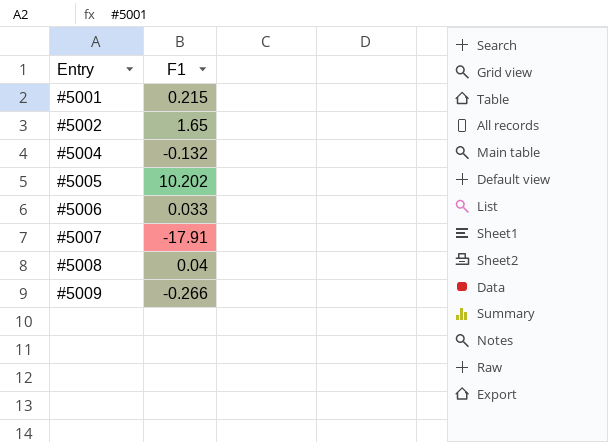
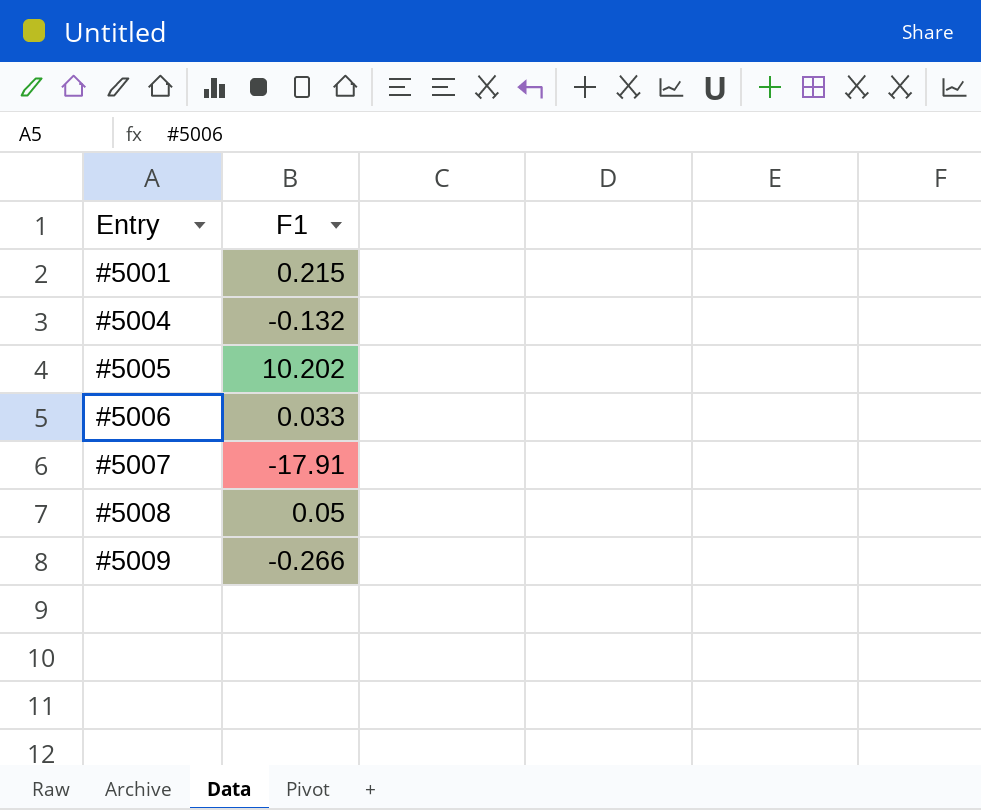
row #5002: 1.65 -> none
#5008 | F1: 0.04 -> 0.05

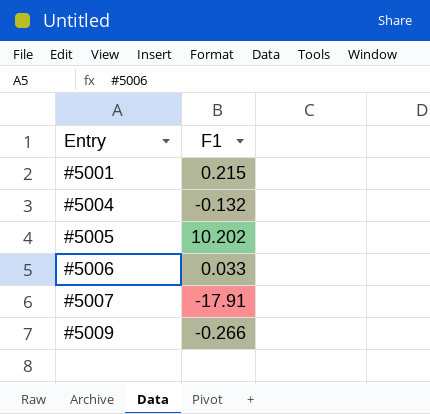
row #5008: 0.05 -> none

